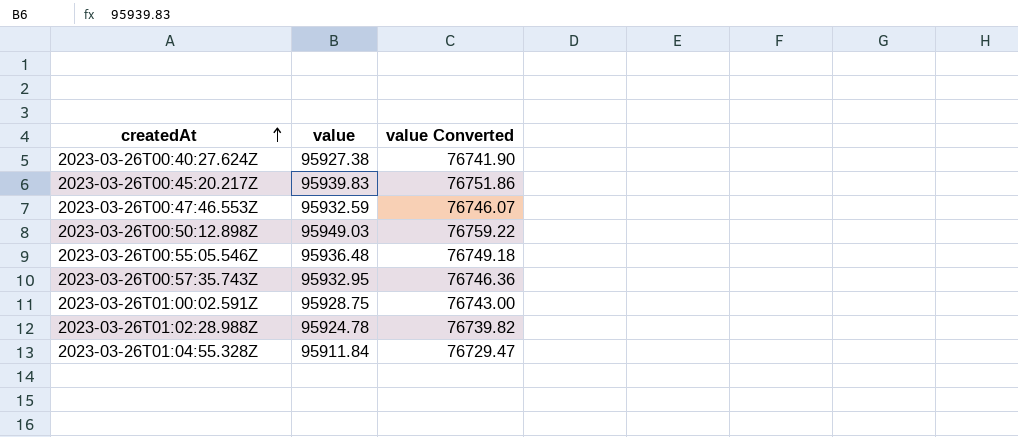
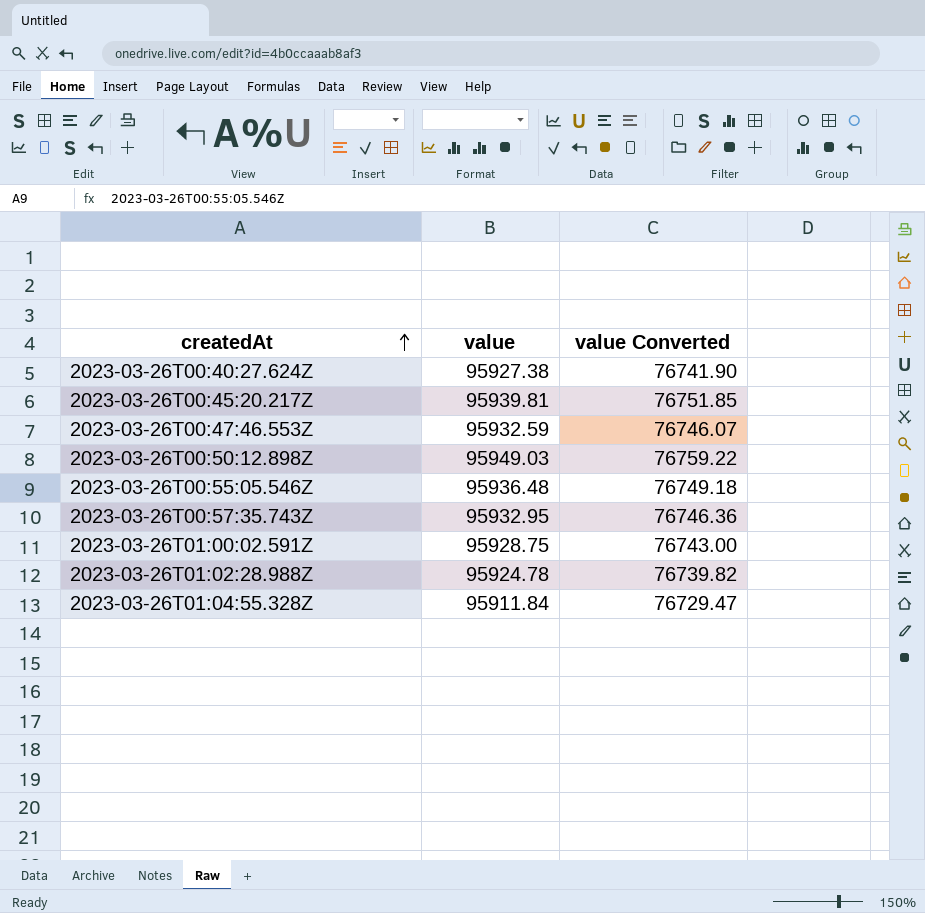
2023-03-26T00:45:20.217Z | value: 95939.83 -> 95939.81
2023-03-26T00:45:20.217Z | value Converted: 76751.86 -> 76751.85

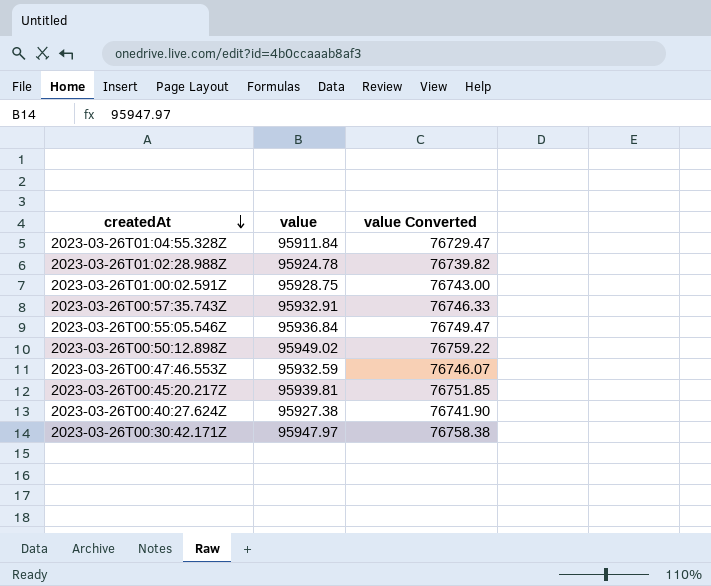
row order: createdAt ascending -> createdAt descending
2023-03-26T00:57:35.743Z | value: 95932.95 -> 95932.91
2023-03-26T00:57:35.743Z | value Converted: 76746.36 -> 76746.33
2023-03-26T00:55:05.546Z | value: 95936.48 -> 95936.84
2023-03-26T00:55:05.546Z | value Converted: 76749.18 -> 76749.47
2023-03-26T00:50:12.898Z | value: 95949.03 -> 95949.02
row 2023-03-26T00:30:42.171Z: none -> 95947.97 | 76758.38

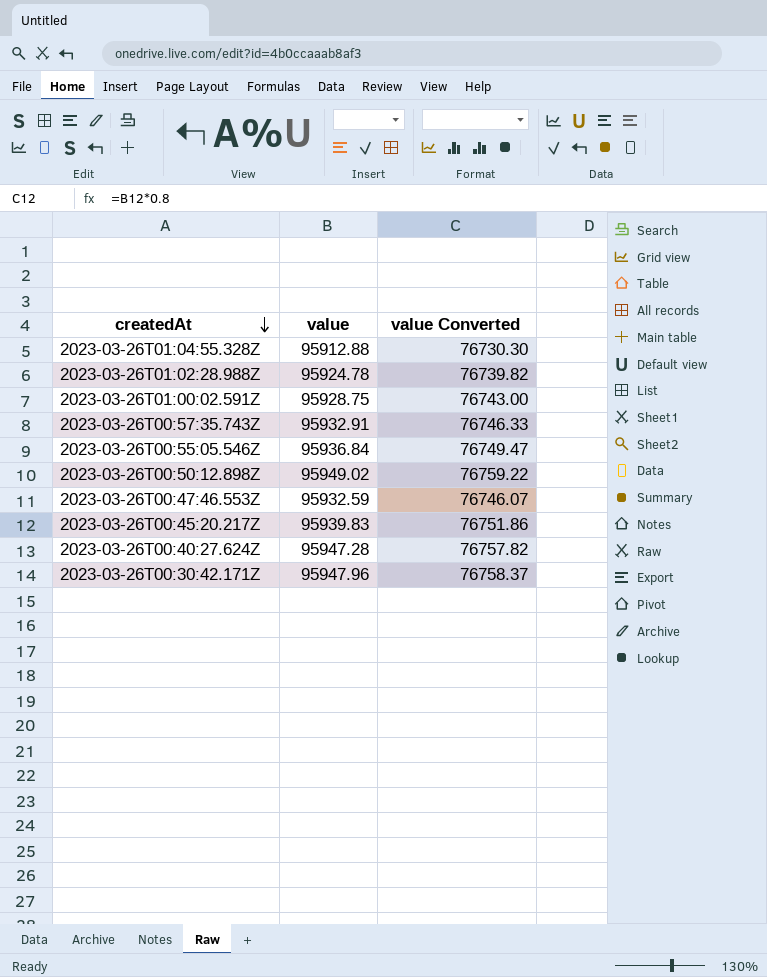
2023-03-26T01:04:55.328Z | value: 95911.84 -> 95912.88
2023-03-26T01:04:55.328Z | value Converted: 76729.47 -> 76730.30
2023-03-26T00:45:20.217Z | value: 95939.81 -> 95939.83
2023-03-26T00:45:20.217Z | value Converted: 76751.85 -> 76751.86
2023-03-26T00:40:27.624Z | value: 95927.38 -> 95947.28
2023-03-26T00:40:27.624Z | value Converted: 76741.90 -> 76757.82
2023-03-26T00:30:42.171Z | value: 95947.97 -> 95947.96
2023-03-26T00:30:42.171Z | value Converted: 76758.38 -> 76758.37

